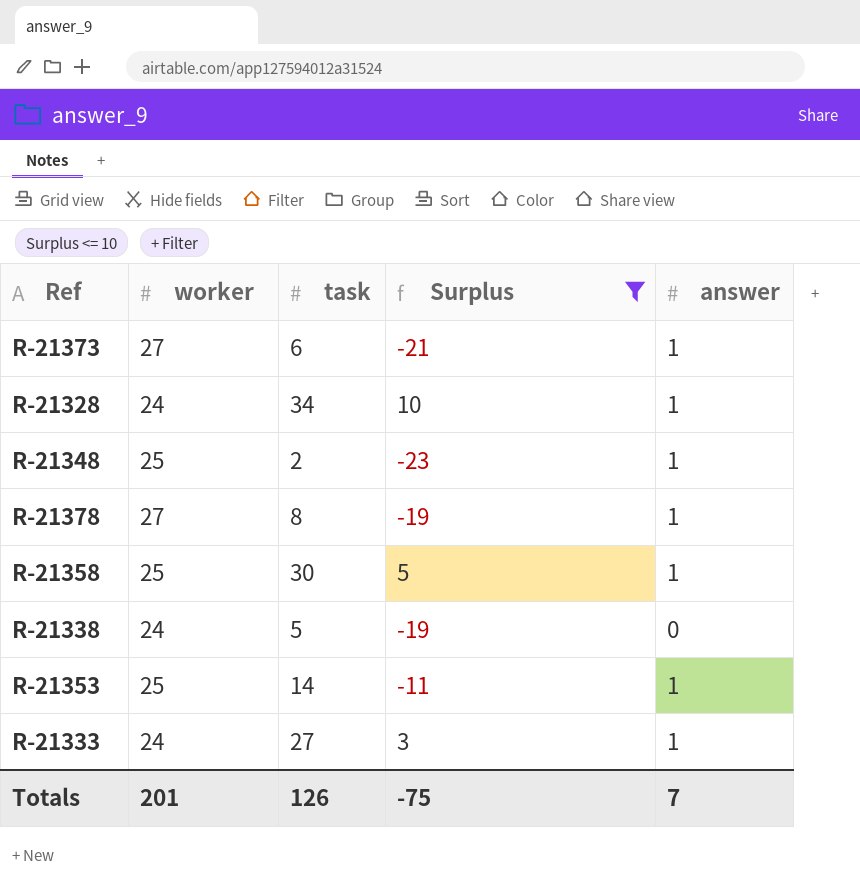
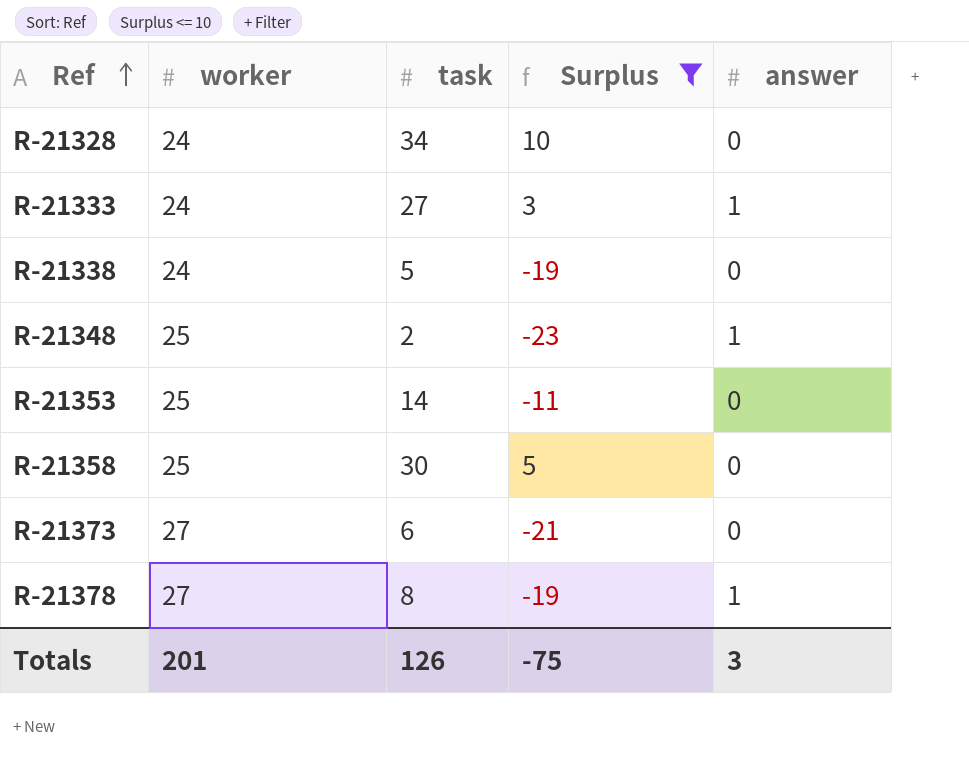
row order: none -> Ref ascending
R-21328 | answer: 1 -> 0
R-21353 | answer: 1 -> 0
R-21358 | answer: 1 -> 0
R-21373 | answer: 1 -> 0
Totals | answer: 7 -> 3

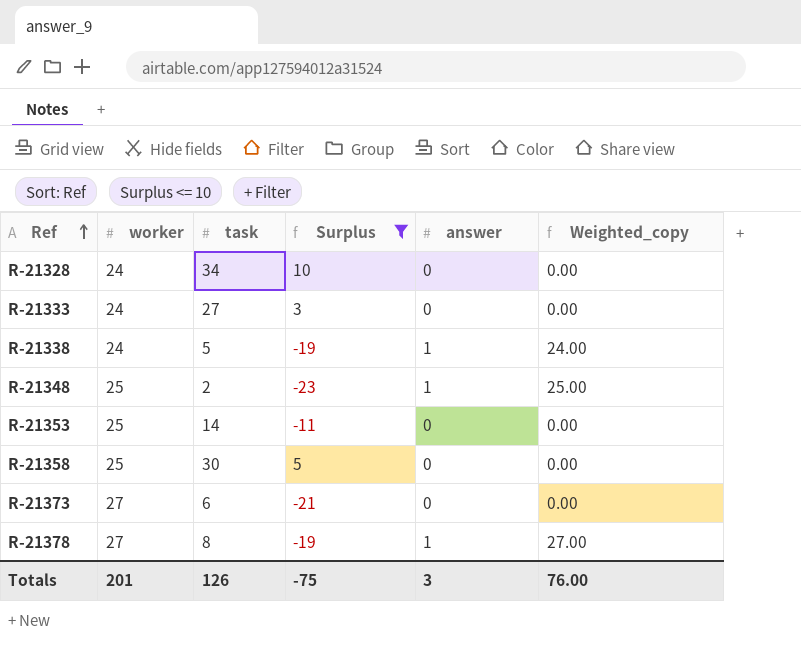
column Weighted_copy | formula: none -> [worker] * [answer]
R-21333 | answer: 1 -> 0
R-21338 | answer: 0 -> 1

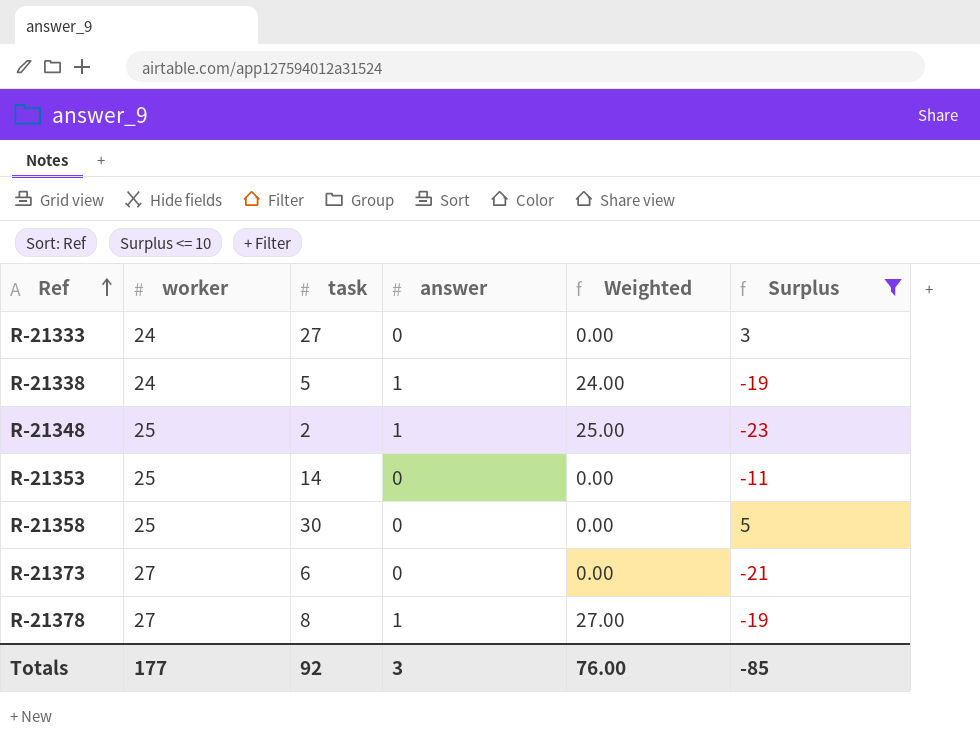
column name: Weighted_copy -> Weighted
column Surplus | position: 4 -> 6
row R-21328: 24 | 34 | 10 | 0 | 0.00 -> none
Totals | worker: 201 -> 177
Totals | task: 126 -> 92
Totals | Surplus: -75 -> -85

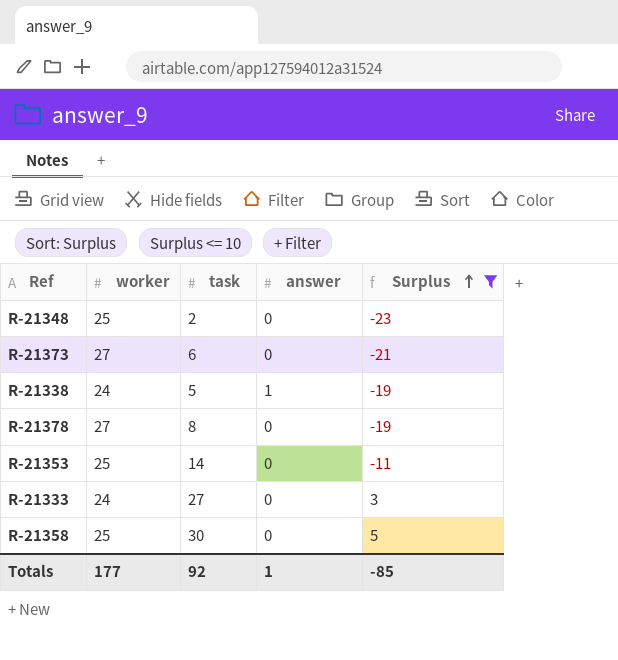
row order: Ref ascending -> Surplus ascending
column Weighted | formula: [worker] * [answer] -> none
R-21348 | answer: 1 -> 0
R-21378 | answer: 1 -> 0
Totals | answer: 3 -> 1

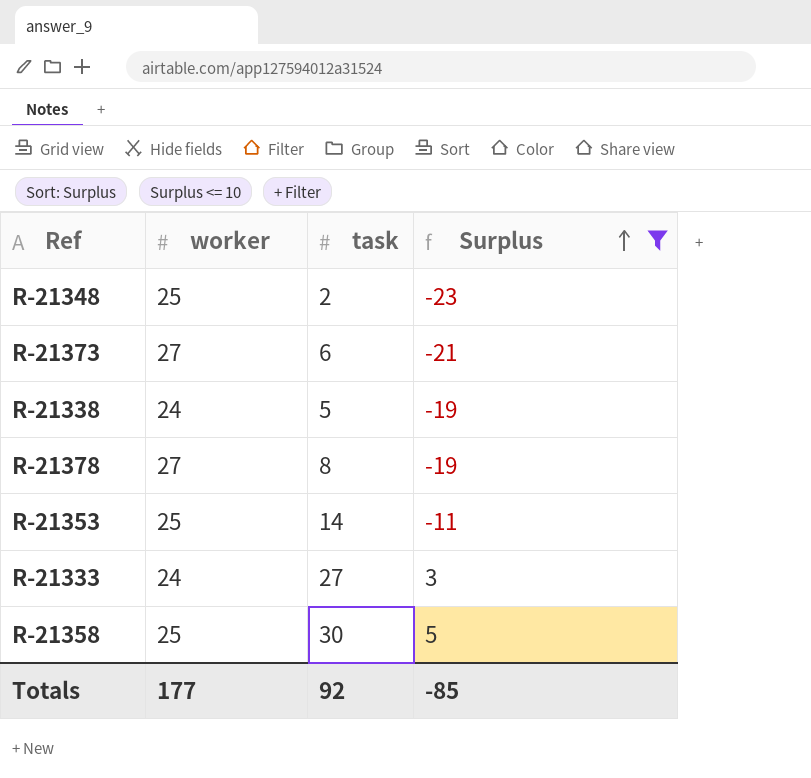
column answer | position: 4 -> none

